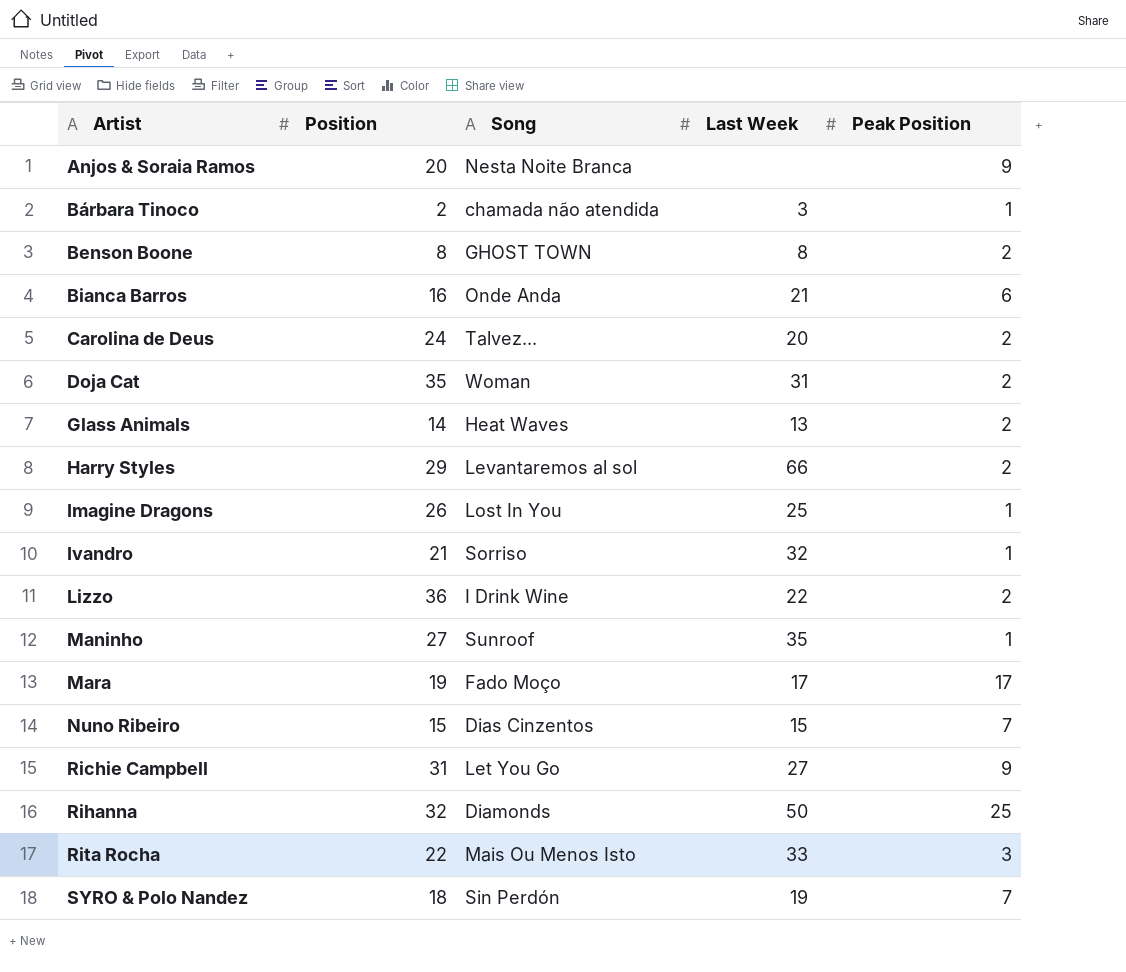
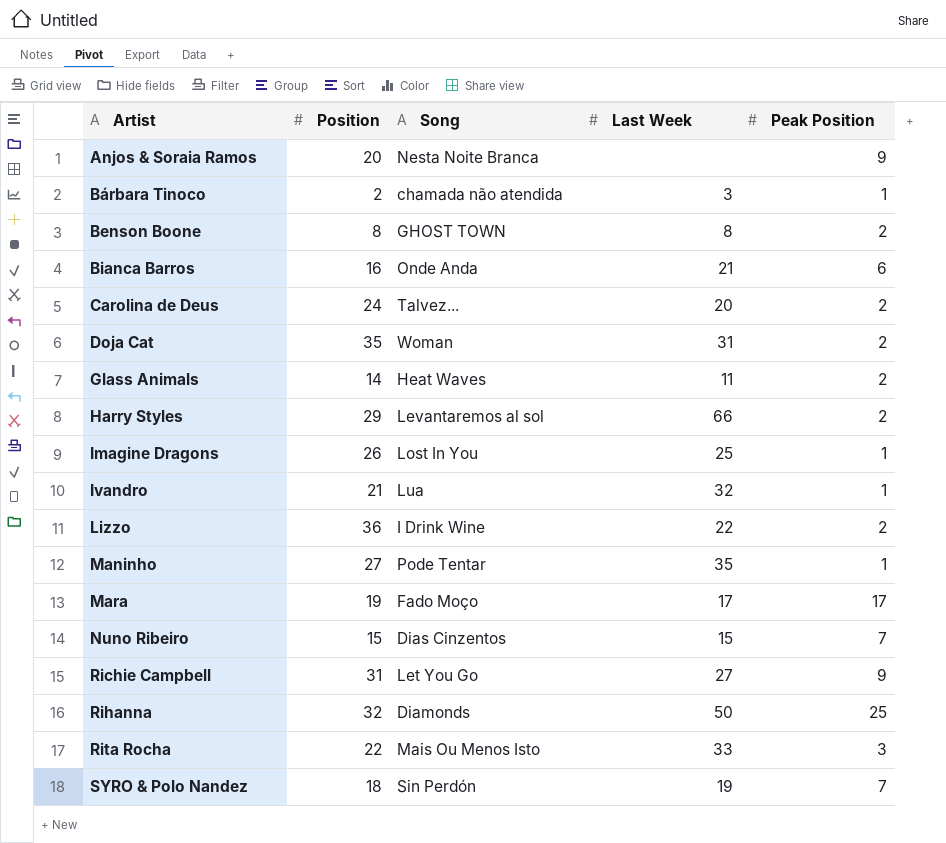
Glass Animals | Last Week: 13 -> 11
Ivandro | Song: Sorriso -> Lua
Maninho | Song: Sunroof -> Pode Tentar

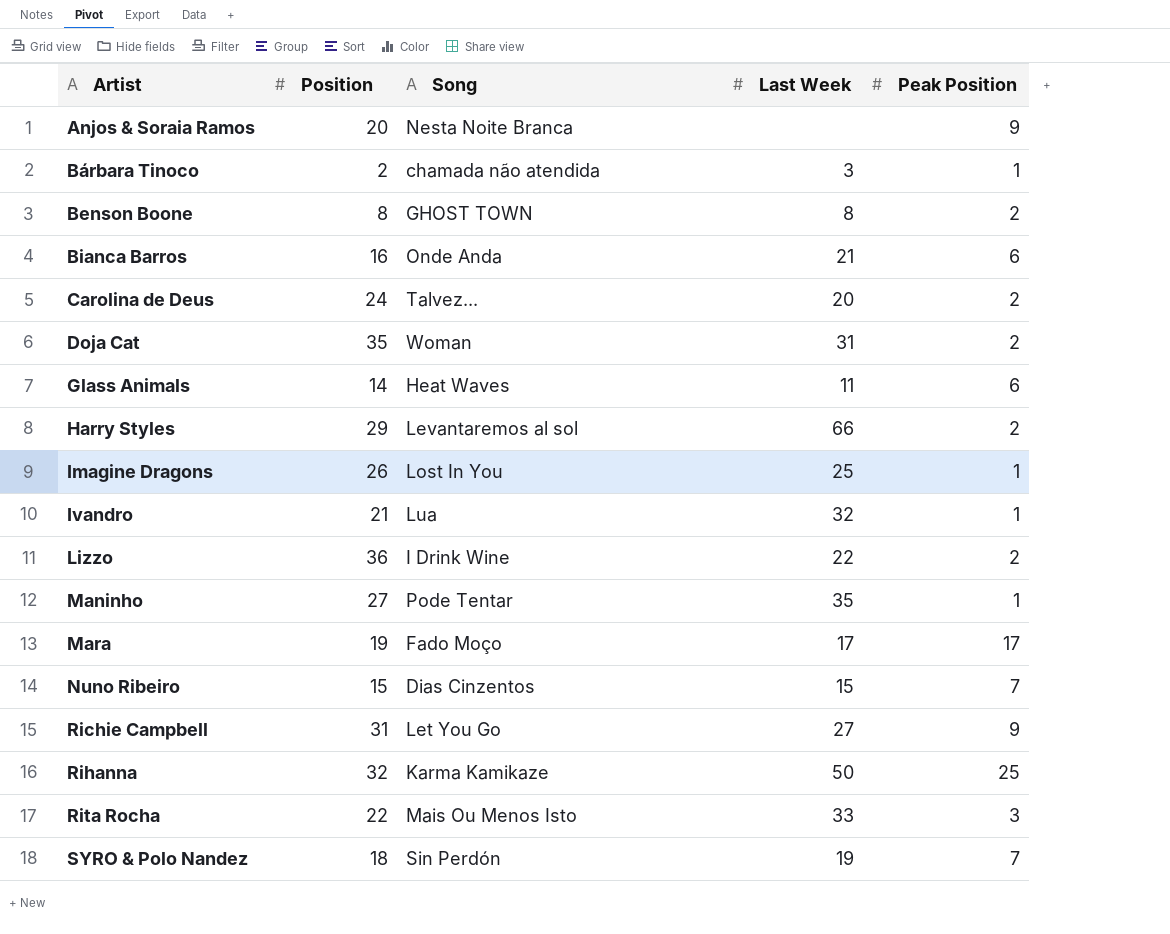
Glass Animals | Peak Position: 2 -> 6
Rihanna | Song: Diamonds -> Karma Kamikaze

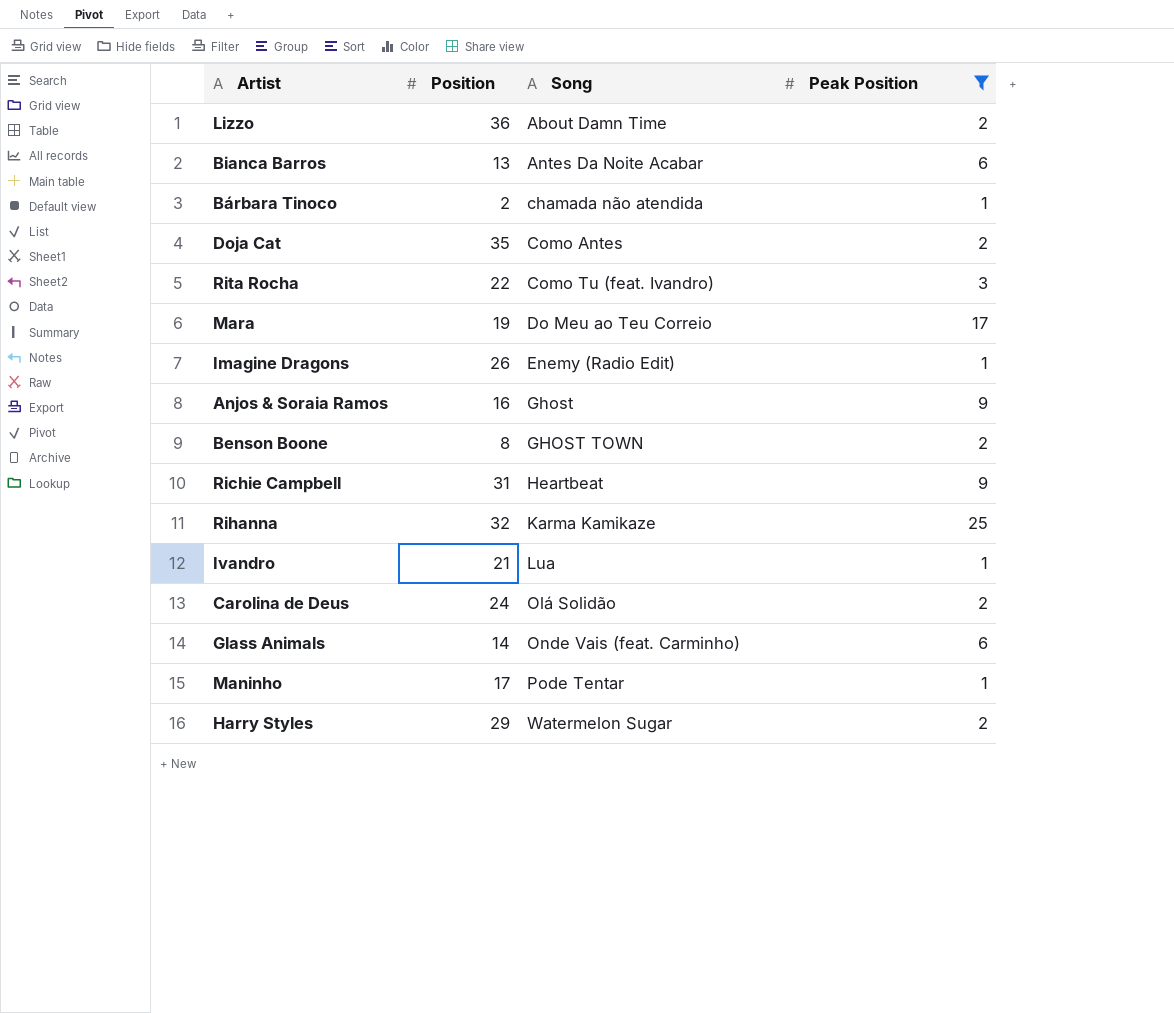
filter: none -> Peak Position != 7
row order: Artist ascending -> Song ascending
column Last Week | position: 4 -> none
Lizzo | Song: I Drink Wine -> About Damn Time
Bianca Barros | Position: 16 -> 13
Bianca Barros | Song: Onde Anda -> Antes Da Noite Acabar
Doja Cat | Song: Woman -> Como Antes
Rita Rocha | Song: Mais Ou Menos Isto -> Como Tu (feat. Ivandro)
Mara | Song: Fado Moço -> Do Meu ao Teu Correio
Imagine Dragons | Song: Lost In You -> Enemy (Radio Edit)
Anjos & Soraia Ramos | Position: 20 -> 16
Anjos & Soraia Ramos | Song: Nesta Noite Branca -> Ghost
Richie Campbell | Song: Let You Go -> Heartbeat
Carolina de Deus | Song: Talvez... -> Olá Solidão
Glass Animals | Song: Heat Waves -> Onde Vais (feat. Carminho)
Maninho | Position: 27 -> 17
Harry Styles | Song: Levantaremos al sol -> Watermelon Sugar

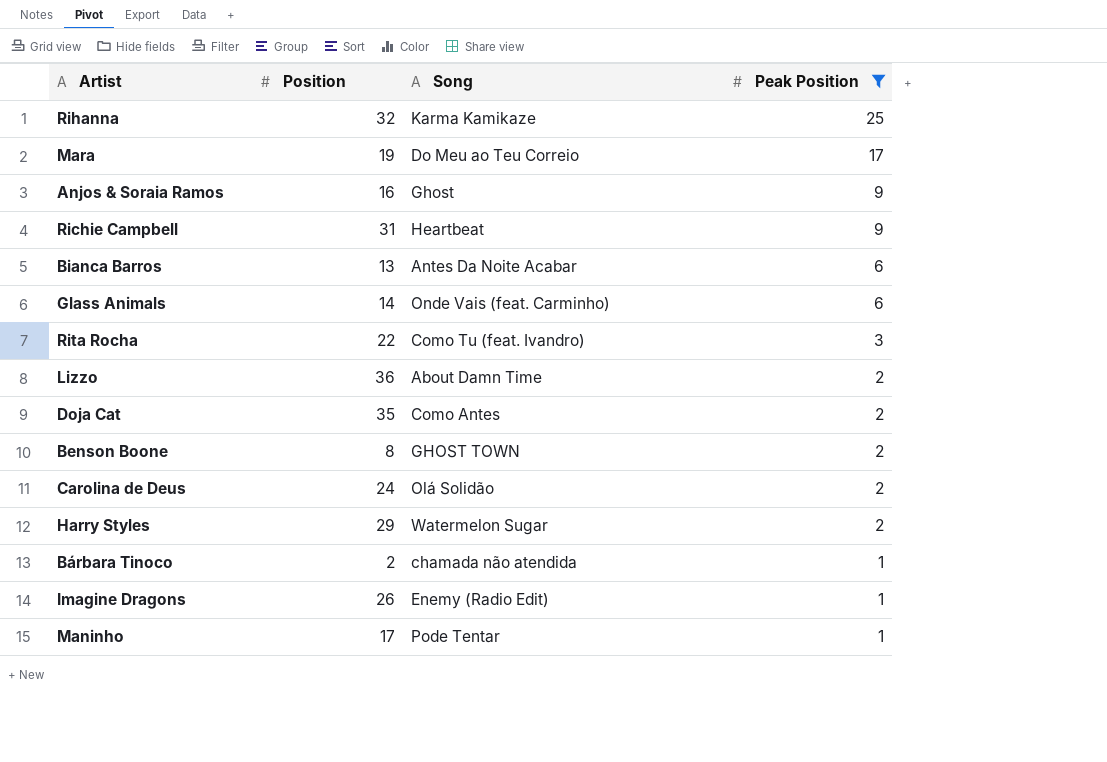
row order: Song ascending -> Peak Position descending
row Ivandro: 21 | Lua | 1 -> none

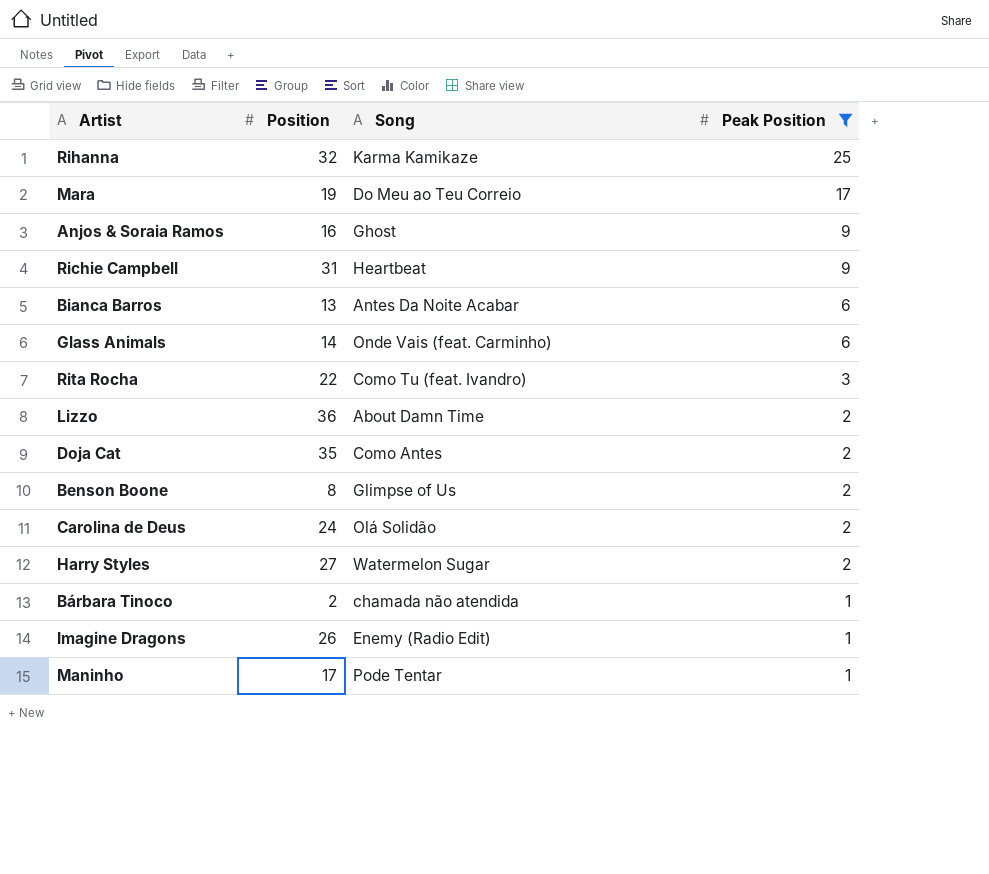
Benson Boone | Song: GHOST TOWN -> Glimpse of Us
Harry Styles | Position: 29 -> 27

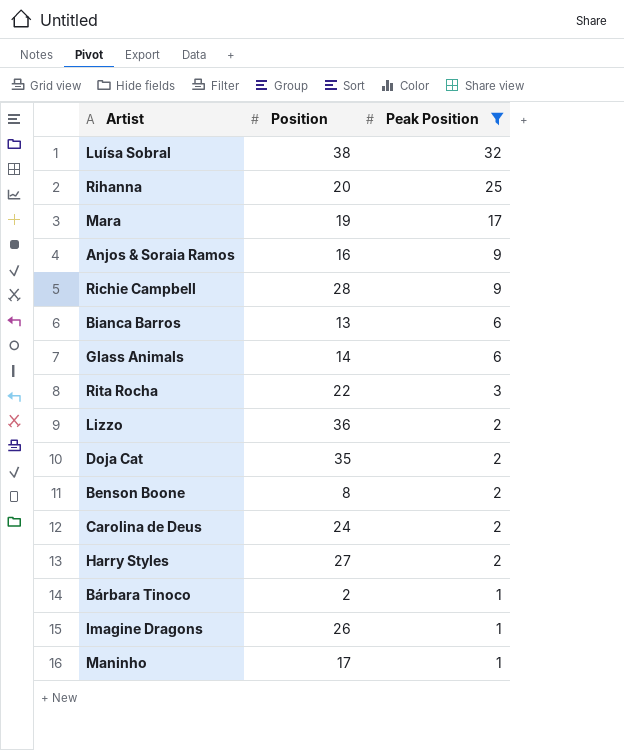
column Song | position: 3 -> none
row Luísa Sobral: none -> 38 | 32
Rihanna | Position: 32 -> 20
Richie Campbell | Position: 31 -> 28

